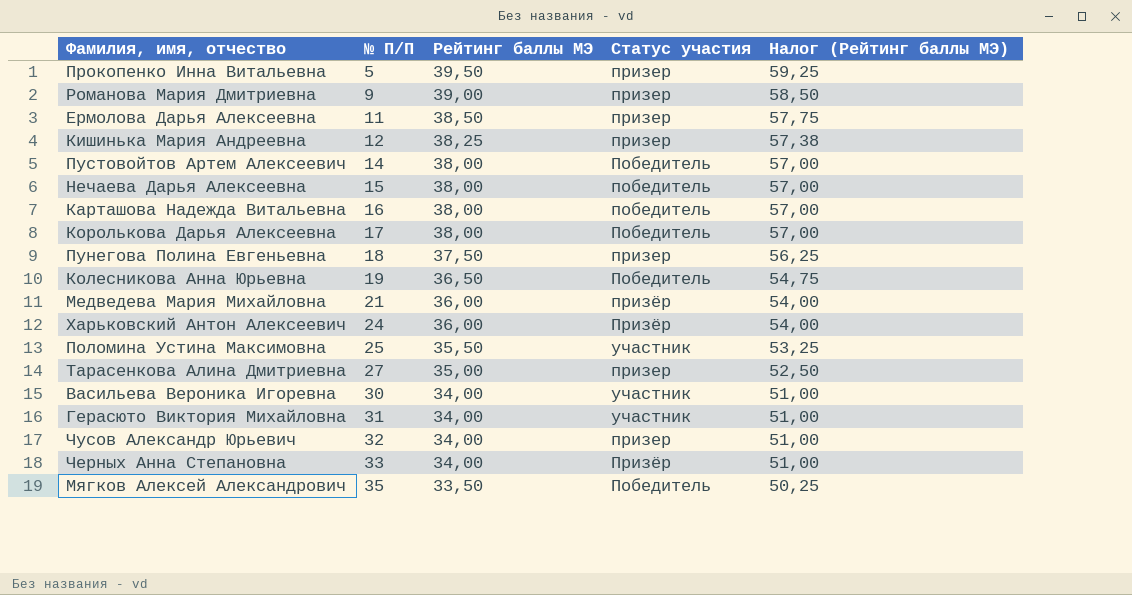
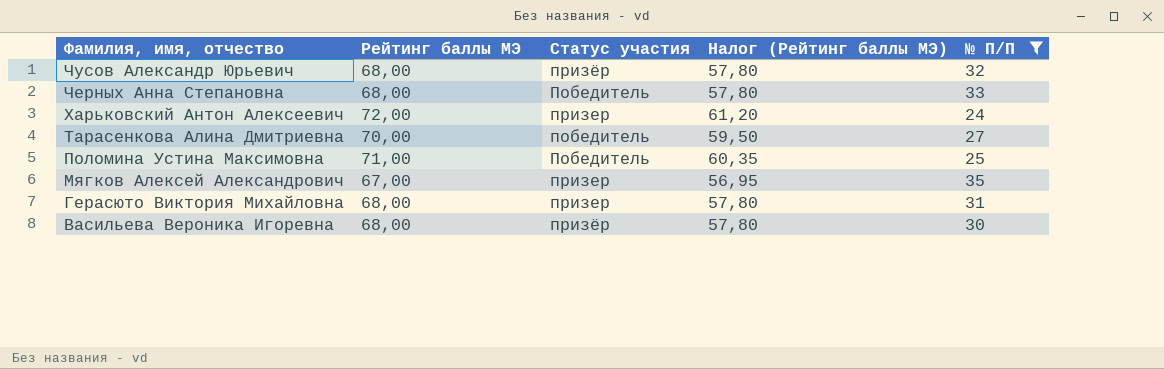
filter: none -> № П/П >= 24
row order: № П/П ascending -> Фамилия, имя, отчество descending
column Налог (Рейтинг баллы МЭ) | formula: [Рейтинг баллы МЭ] * 1,5 -> [Рейтинг баллы МЭ] * 0,85
column № П/П | position: 2 -> 5
Чусов Александр Юрьевич | Рейтинг баллы МЭ: 34,00 -> 68,00
Чусов Александр Юрьевич | Статус участия: призер -> призёр
Черных Анна Степановна | Рейтинг баллы МЭ: 34,00 -> 68,00
Черных Анна Степановна | Статус участия: Призёр -> Победитель
Харьковский Антон Алексеевич | Рейтинг баллы МЭ: 36,00 -> 72,00
Харьковский Антон Алексеевич | Статус участия: Призёр -> призер
Тарасенкова Алина Дмитриевна | Рейтинг баллы МЭ: 35,00 -> 70,00
Тарасенкова Алина Дмитриевна | Статус участия: призер -> победитель
Поломина Устина Максимовна | Рейтинг баллы МЭ: 35,50 -> 71,00
Поломина Устина Максимовна | Статус участия: участник -> Победитель
Мягков Алексей Александрович | Рейтинг баллы МЭ: 33,50 -> 67,00
Мягков Алексей Александрович | Статус участия: Победитель -> призер
Герасюто Виктория Михайловна | Рейтинг баллы МЭ: 34,00 -> 68,00
Герасюто Виктория Михайловна | Статус участия: участник -> призер
Васильева Вероника Игоревна | Рейтинг баллы МЭ: 34,00 -> 68,00
Васильева Вероника Игоревна | Статус участия: участник -> призёр

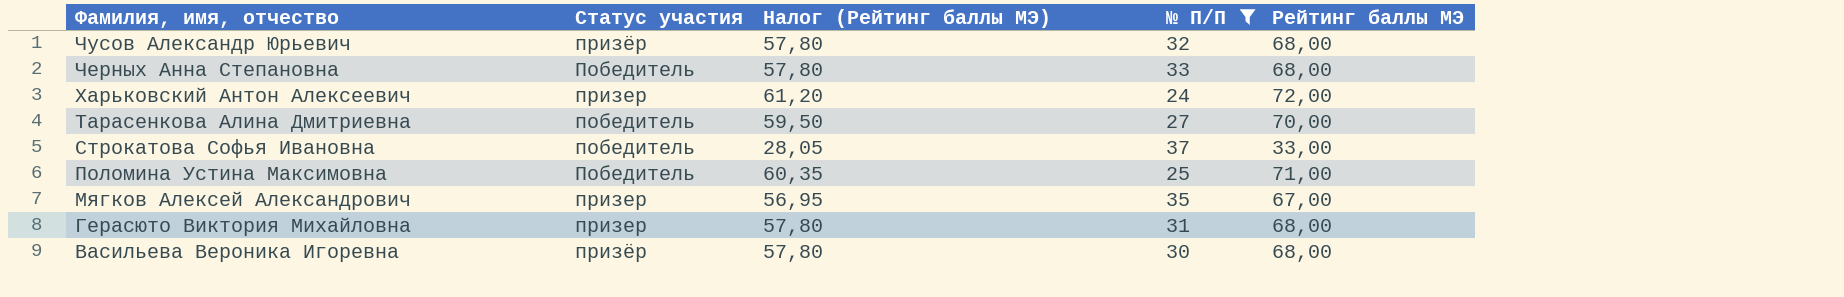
column Рейтинг баллы МЭ | position: 2 -> 5
row Строкатова Софья Ивановна: none -> победитель | 28,05 | 37 | 33,00

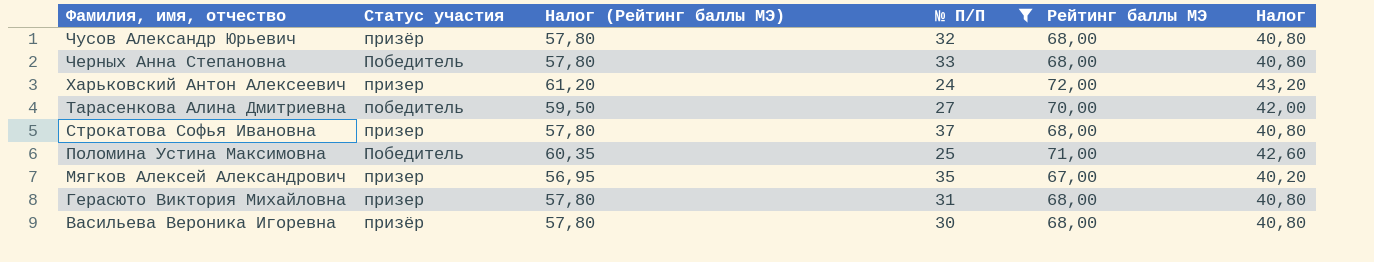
column Налог | formula: none -> [Рейтинг баллы МЭ] * 0,6
Строкатова Софья Ивановна | Статус участия: победитель -> призер
Строкатова Софья Ивановна | Налог (Рейтинг баллы МЭ): 28,05 -> 57,80
Строкатова Софья Ивановна | Рейтинг баллы МЭ: 33,00 -> 68,00

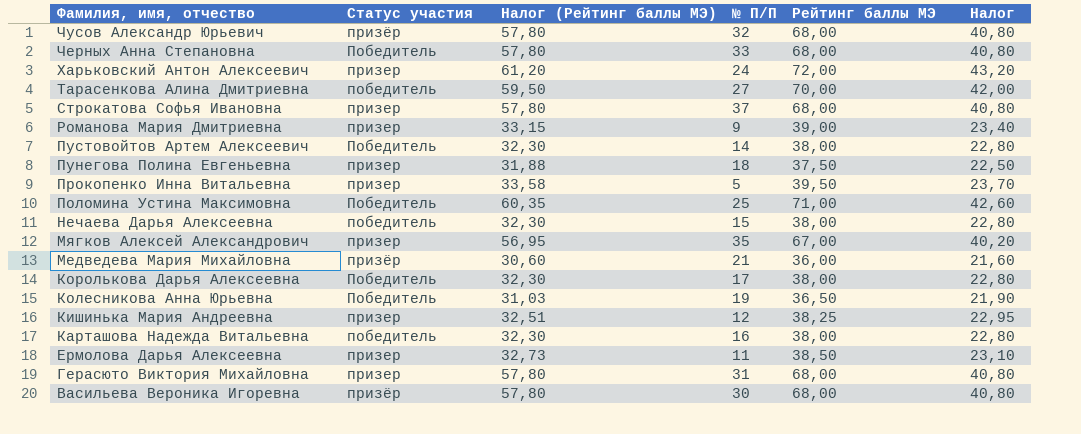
filter: № П/П >= 24 -> none

